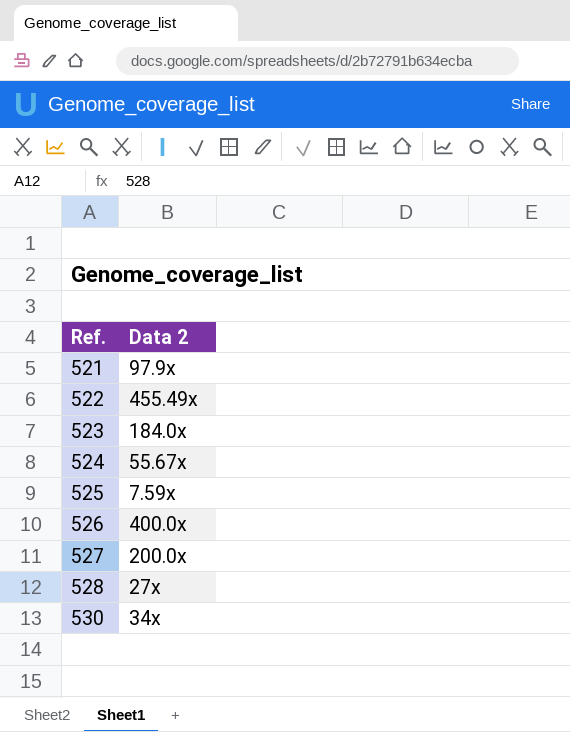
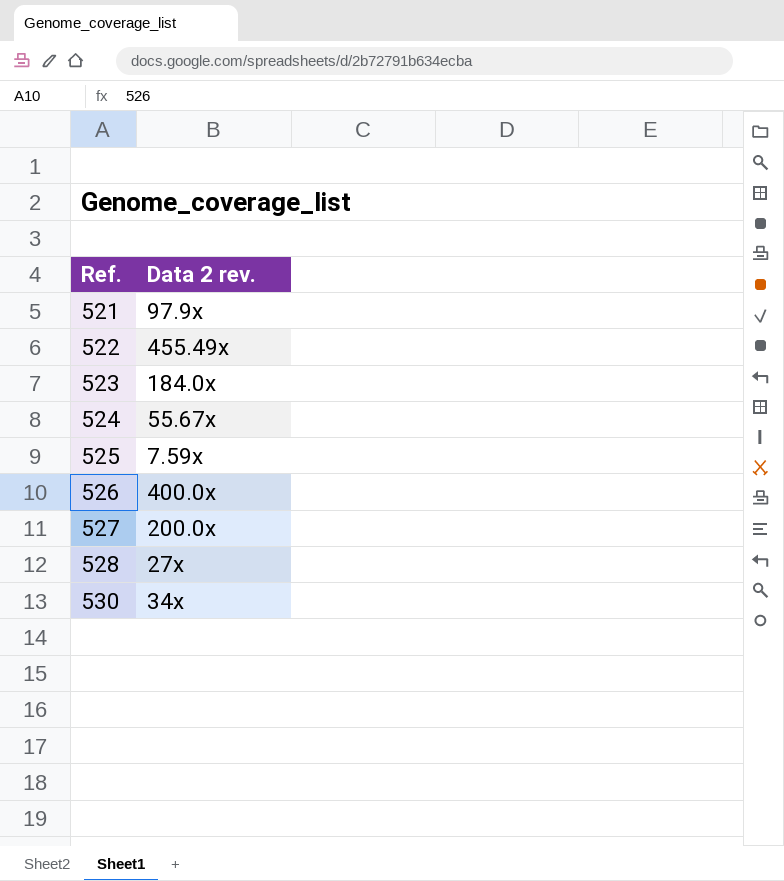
column name: Data 2 -> Data 2 rev.

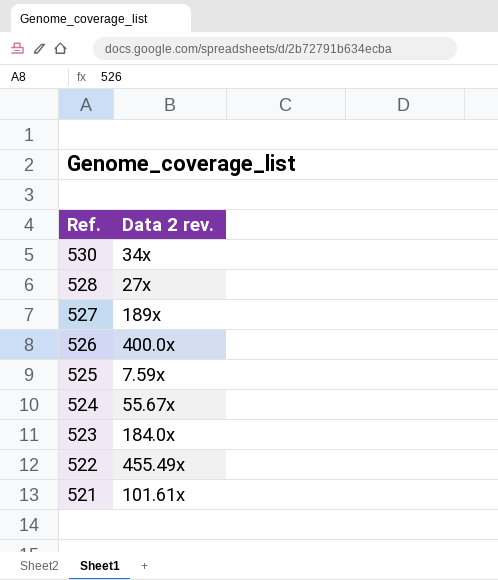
row order: Ref. ascending -> Ref. descending
527 | Data 2 rev.: 200.0x -> 189x
521 | Data 2 rev.: 97.9x -> 101.61x

